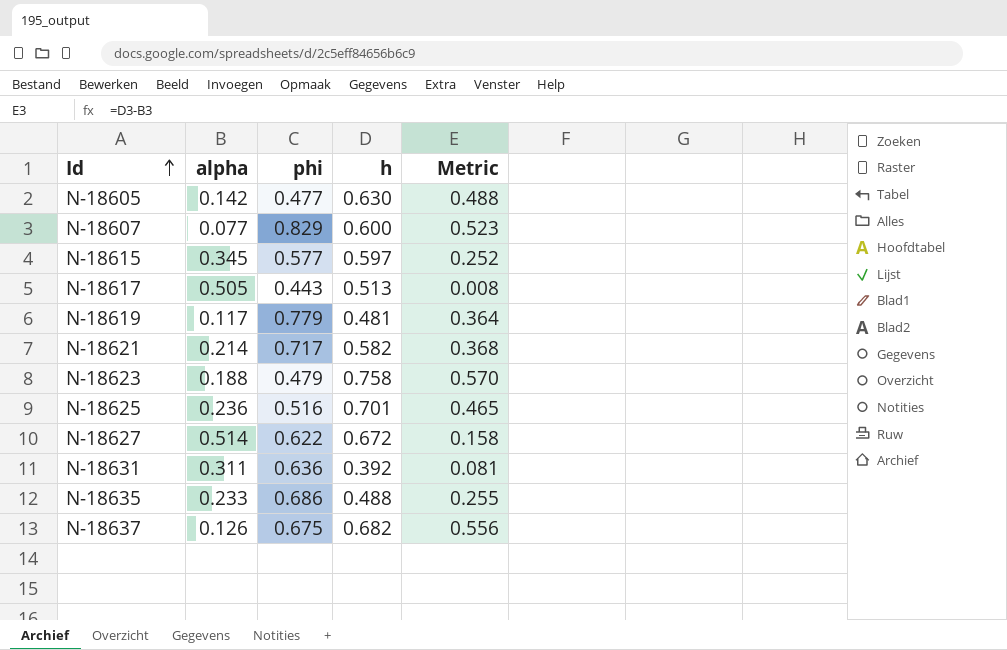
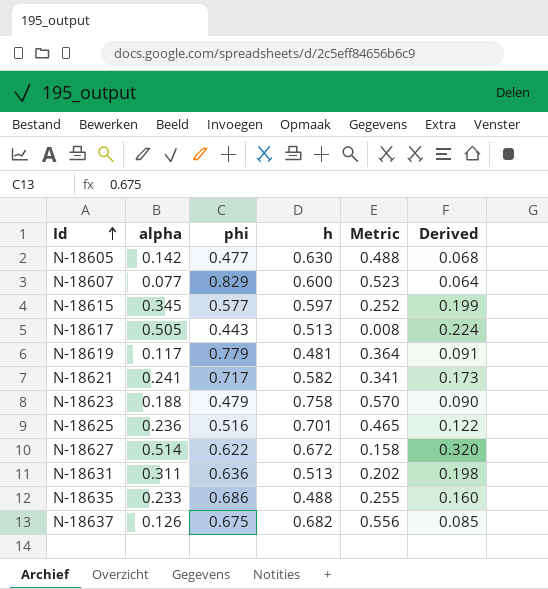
column Derived | formula: none -> [alpha] * [phi]
N-18621 | alpha: 0.214 -> 0.241
N-18621 | Metric: 0.368 -> 0.341
N-18631 | h: 0.392 -> 0.513
N-18631 | Metric: 0.081 -> 0.202

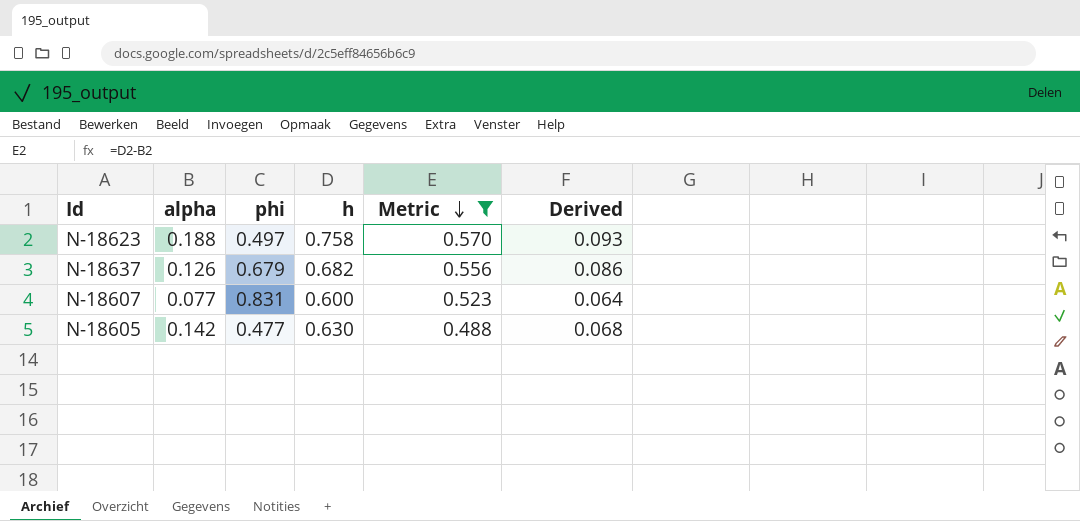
filter: none -> Metric >= 0.488
row order: Id ascending -> Metric descending
N-18623 | phi: 0.479 -> 0.497
N-18623 | Derived: 0.090 -> 0.093
N-18637 | phi: 0.675 -> 0.679
N-18637 | Derived: 0.085 -> 0.086
N-18607 | phi: 0.829 -> 0.831

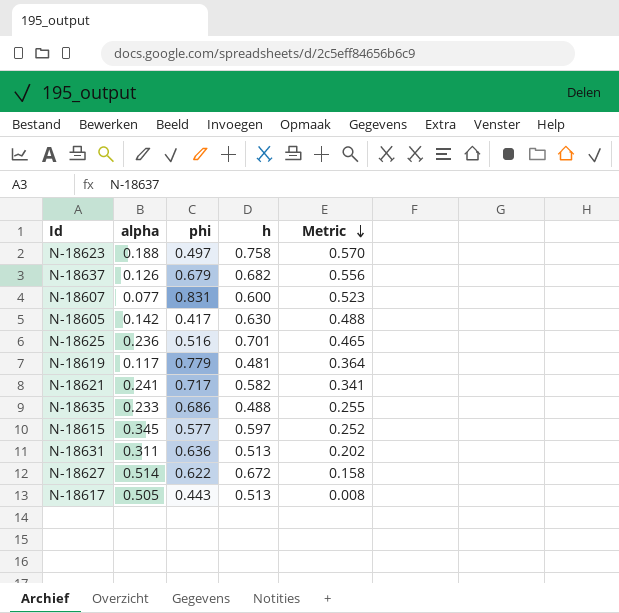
filter: Metric >= 0.488 -> none
column Derived | formula: [alpha] * [phi] -> none
N-18605 | phi: 0.477 -> 0.417

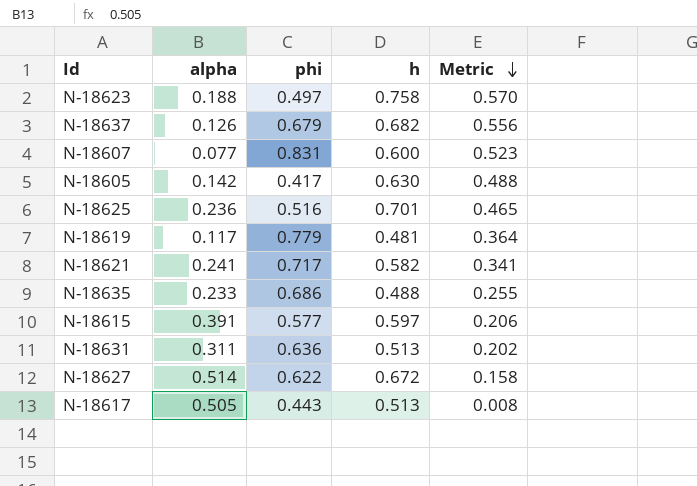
N-18615 | alpha: 0.345 -> 0.391
N-18615 | Metric: 0.252 -> 0.206

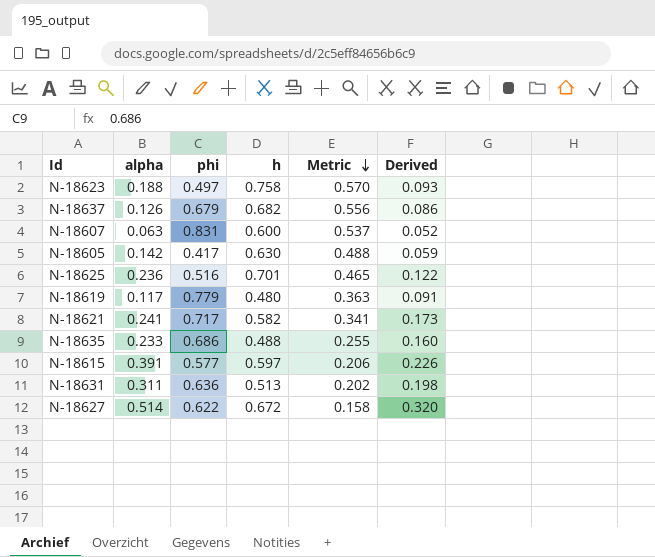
column Derived | formula: none -> [alpha] * [phi]
row N-18617: 0.505 | 0.443 | 0.513 | 0.008 -> none
N-18607 | alpha: 0.077 -> 0.063
N-18607 | Metric: 0.523 -> 0.537
N-18619 | h: 0.481 -> 0.480
N-18619 | Metric: 0.364 -> 0.363

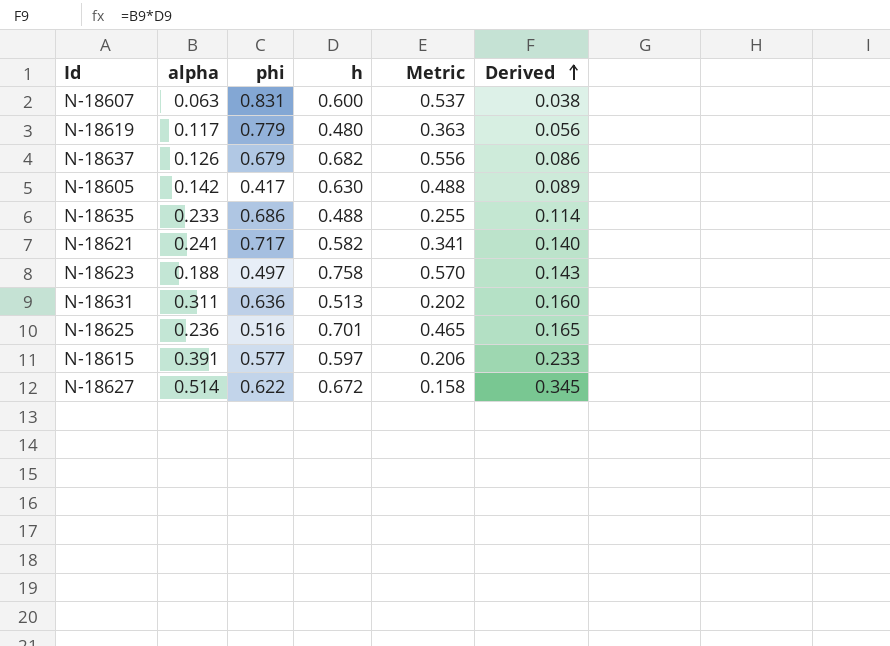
row order: Metric descending -> Derived ascending
column Derived | formula: [alpha] * [phi] -> [alpha] * [h]

